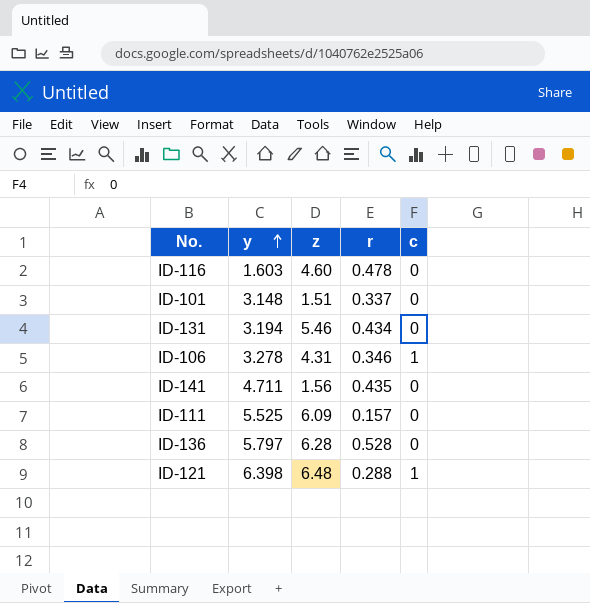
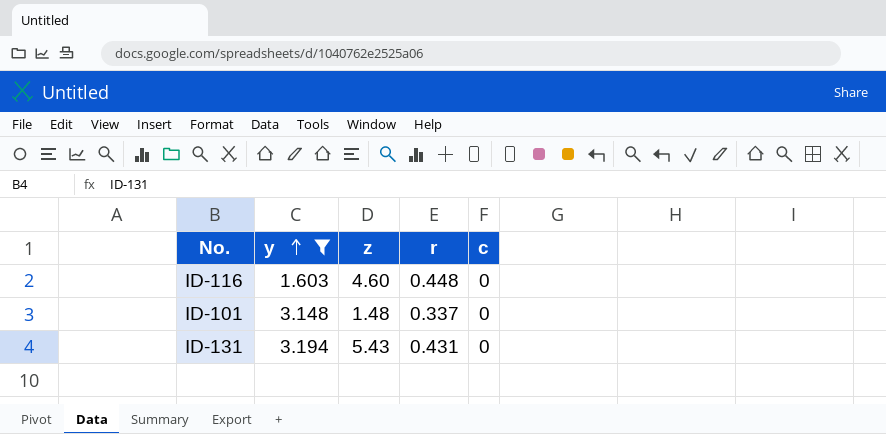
filter: none -> y <= 3.194
ID-116 | r: 0.478 -> 0.448
ID-101 | z: 1.51 -> 1.48
ID-131 | z: 5.46 -> 5.43
ID-131 | r: 0.434 -> 0.431

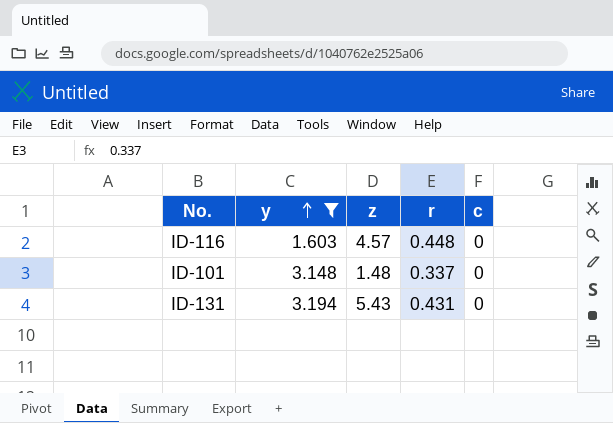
ID-116 | z: 4.60 -> 4.57

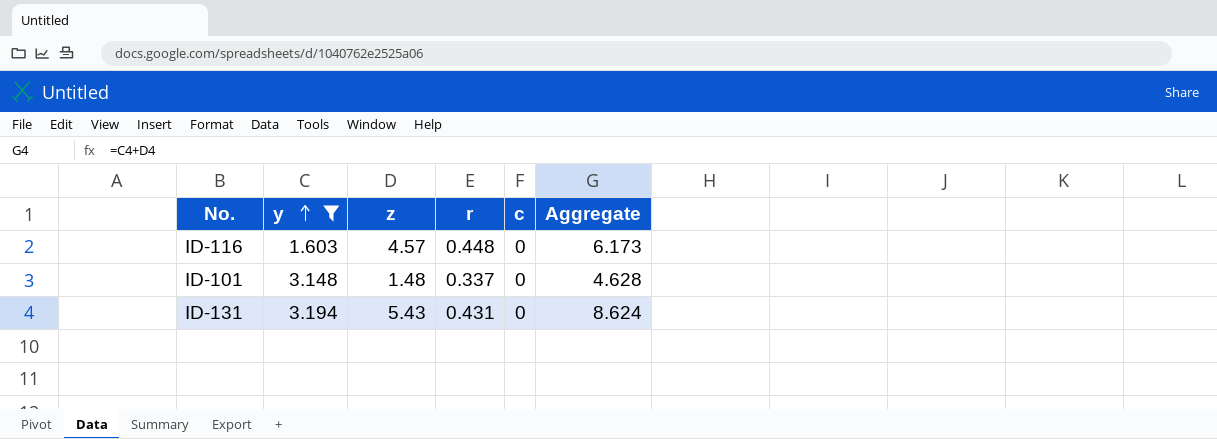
column Aggregate | formula: none -> [y] + [z]

